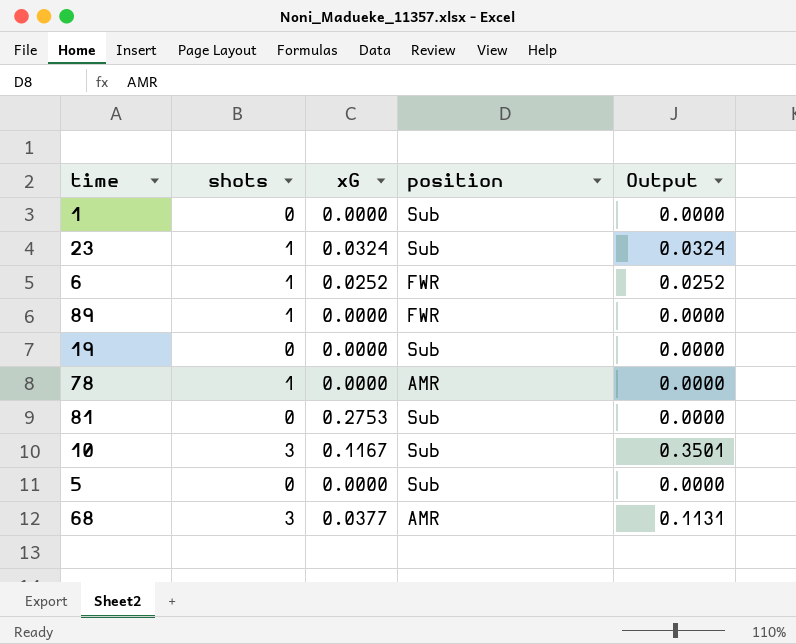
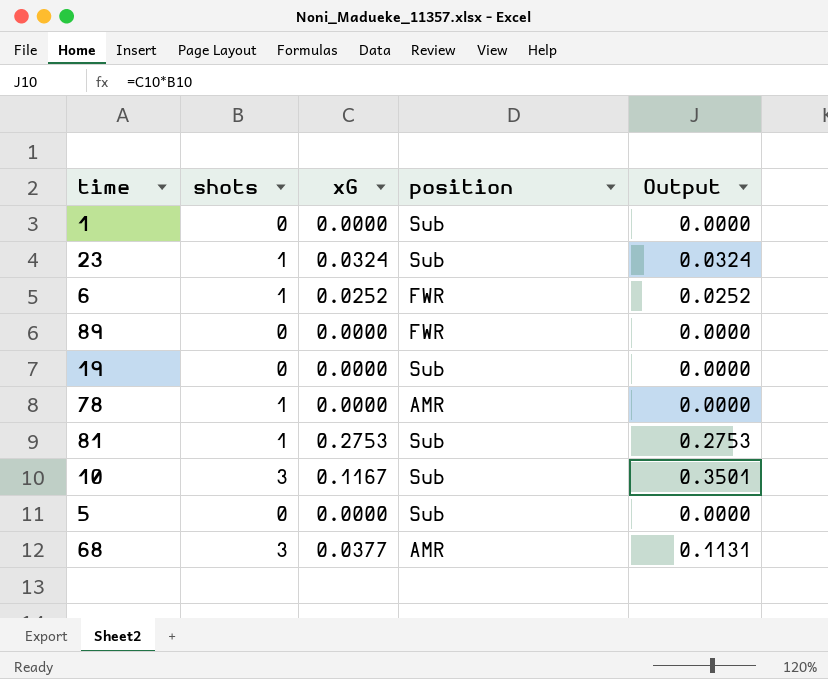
89 | shots: 1 -> 0
81 | shots: 0 -> 1
81 | Output: 0.0000 -> 0.2753

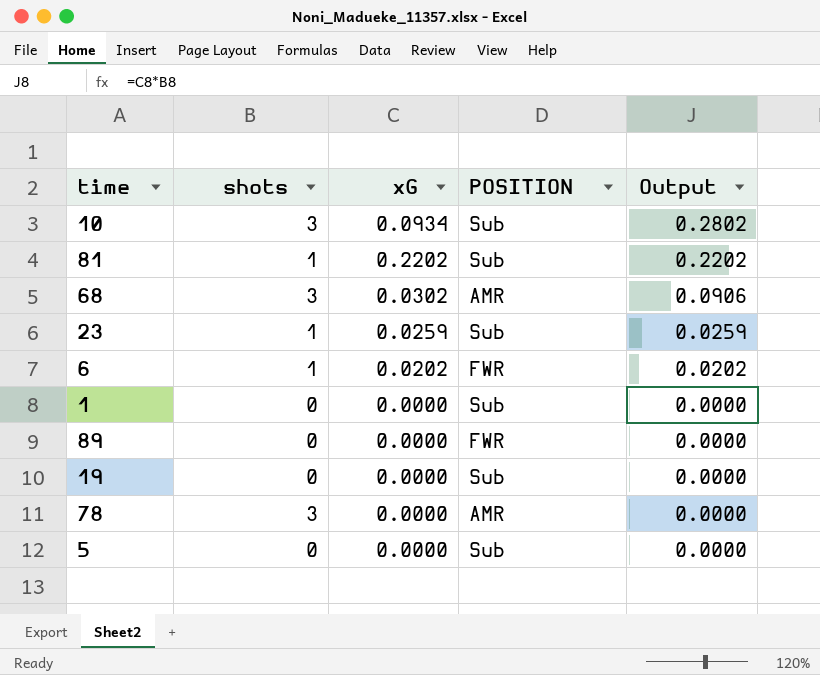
row order: none -> Output descending
column name: position -> POSITION
10 | xG: 0.1167 -> 0.0934
10 | Output: 0.3501 -> 0.2802
81 | xG: 0.2753 -> 0.2202
81 | Output: 0.2753 -> 0.2202
68 | xG: 0.0377 -> 0.0302
68 | Output: 0.1131 -> 0.0906
23 | xG: 0.0324 -> 0.0259
23 | Output: 0.0324 -> 0.0259
6 | xG: 0.0252 -> 0.0202
6 | Output: 0.0252 -> 0.0202
78 | shots: 1 -> 3

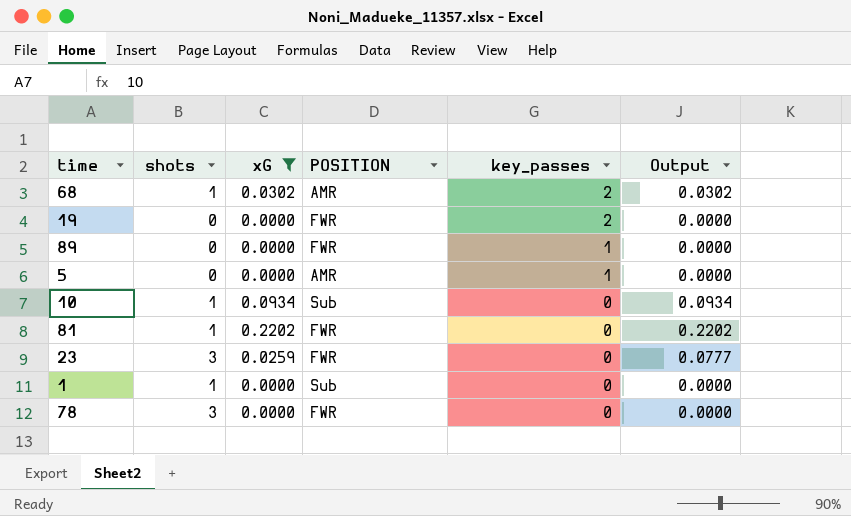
filter: none -> xG != 0.0202
row order: Output descending -> key_passes descending
column key_passes | position: none -> 5
68 | shots: 3 -> 1
68 | Output: 0.0906 -> 0.0302
19 | POSITION: Sub -> FWR
5 | POSITION: Sub -> AMR
10 | shots: 3 -> 1
10 | Output: 0.2802 -> 0.0934
81 | POSITION: Sub -> FWR
23 | shots: 1 -> 3
23 | POSITION: Sub -> FWR
23 | Output: 0.0259 -> 0.0777
1 | shots: 0 -> 1
78 | POSITION: AMR -> FWR

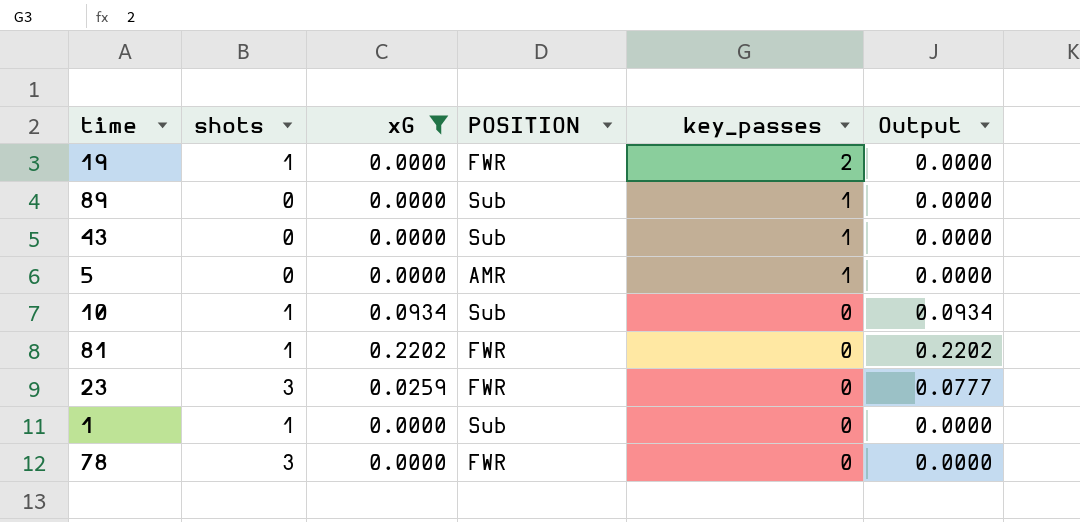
row 68: 1 | 0.0302 | AMR | 2 | 0.0302 -> none
19 | shots: 0 -> 1
89 | POSITION: FWR -> Sub
row 43: none -> 0 | 0.0000 | Sub | 1 | 0.0000

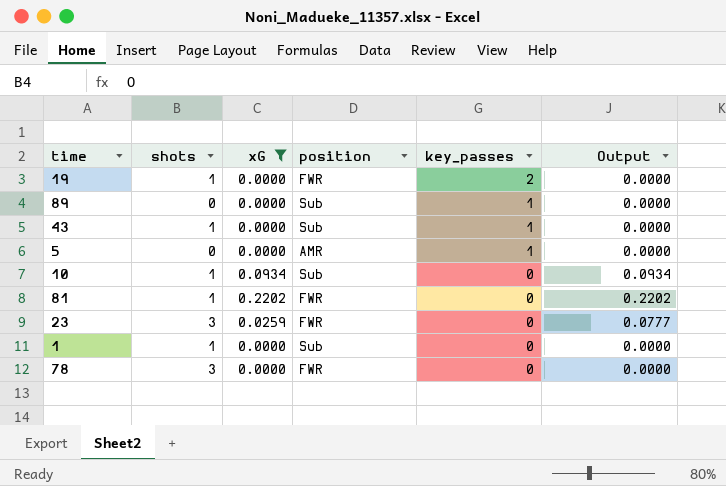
column name: POSITION -> position
43 | shots: 0 -> 1

